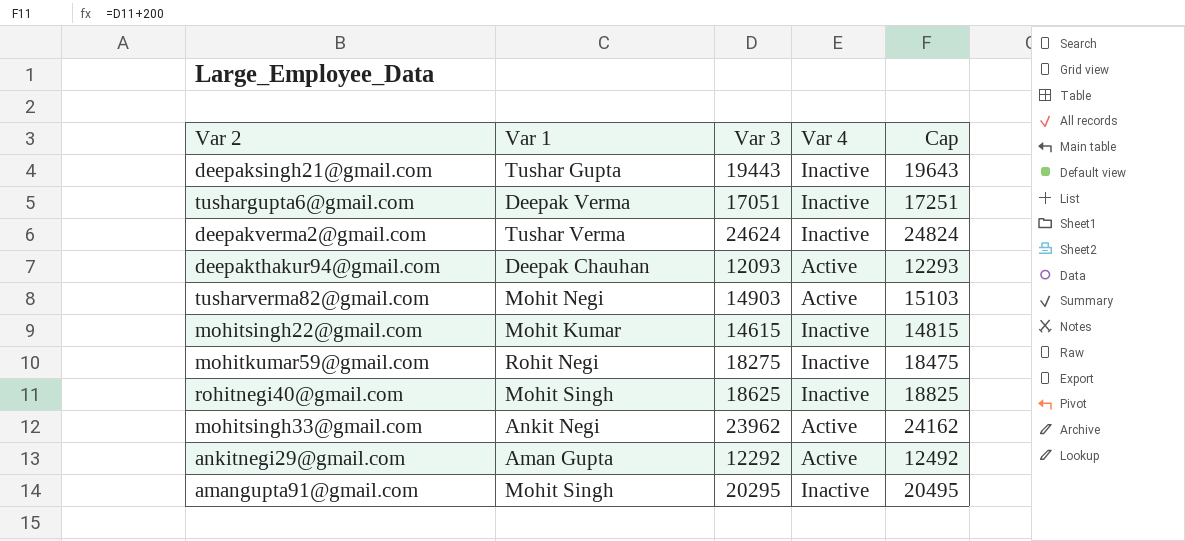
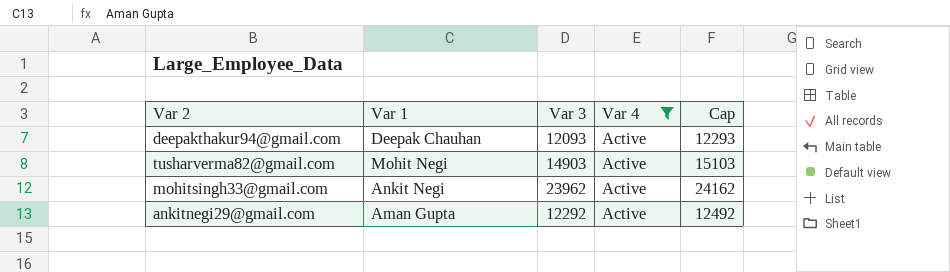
filter: none -> Var 4 = Active

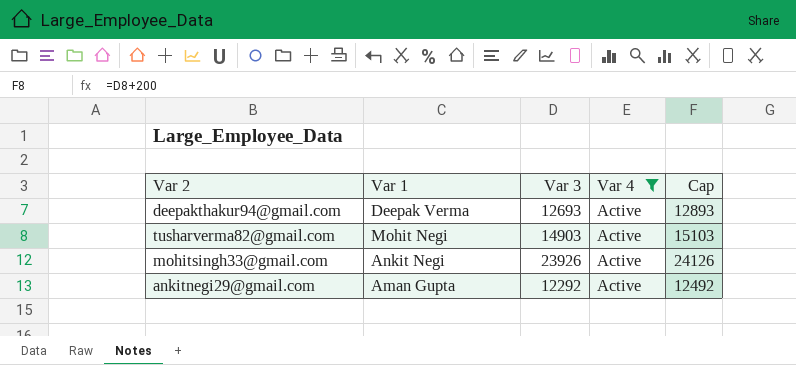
deepakthakur94@gmail.com | Var 1: Deepak Chauhan -> Deepak Verma
deepakthakur94@gmail.com | Var 3: 12093 -> 12693
deepakthakur94@gmail.com | Cap: 12293 -> 12893
mohitsingh33@gmail.com | Var 3: 23962 -> 23926
mohitsingh33@gmail.com | Cap: 24162 -> 24126

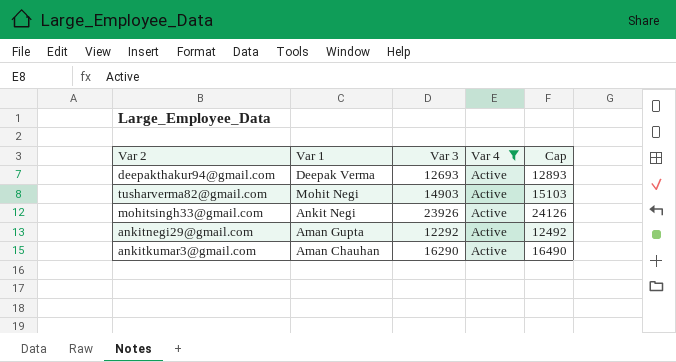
row ankitkumar3@gmail.com: none -> Aman Chauhan | 16290 | Active | 16490

